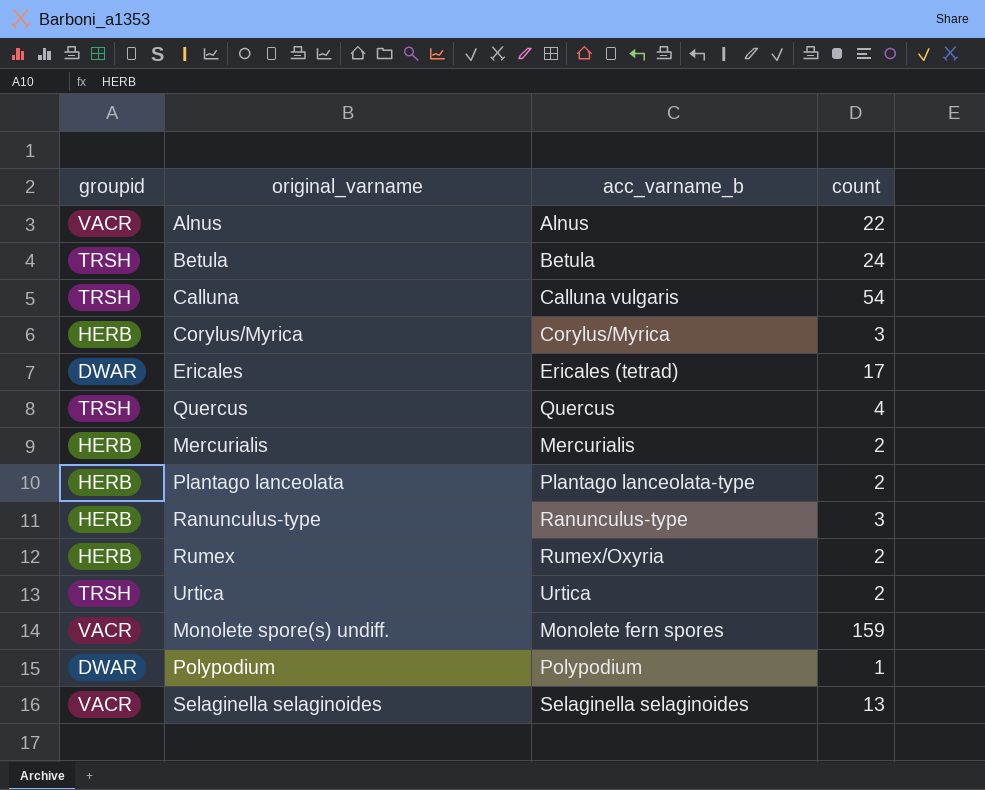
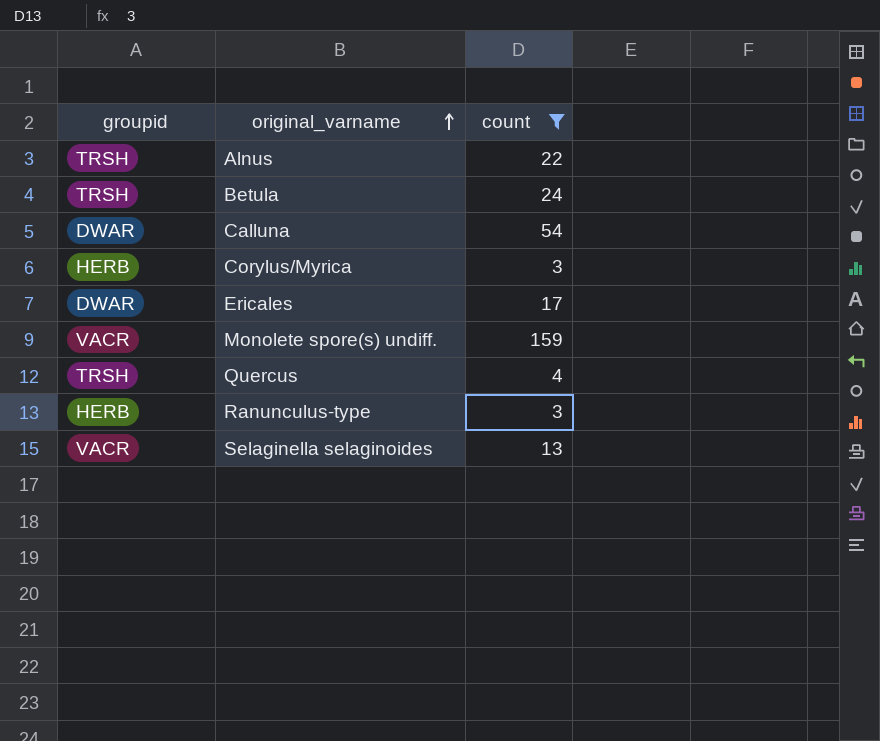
filter: none -> count >= 3
row order: none -> original_varname ascending
column acc_varname_b | position: 3 -> none
Alnus | groupid: VACR -> TRSH
Calluna | groupid: TRSH -> DWAR

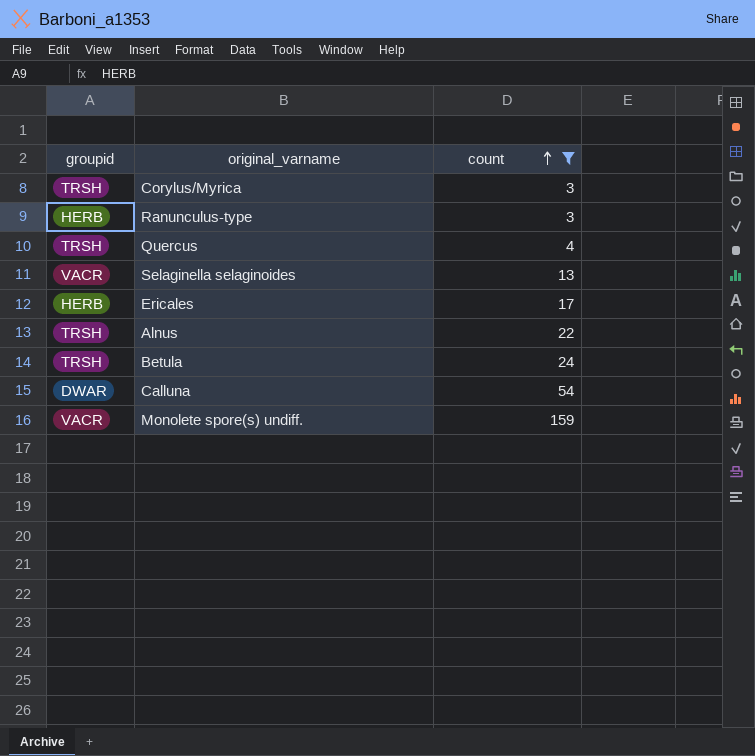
row order: original_varname ascending -> count ascending
Corylus/Myrica | groupid: HERB -> TRSH
Ericales | groupid: DWAR -> HERB

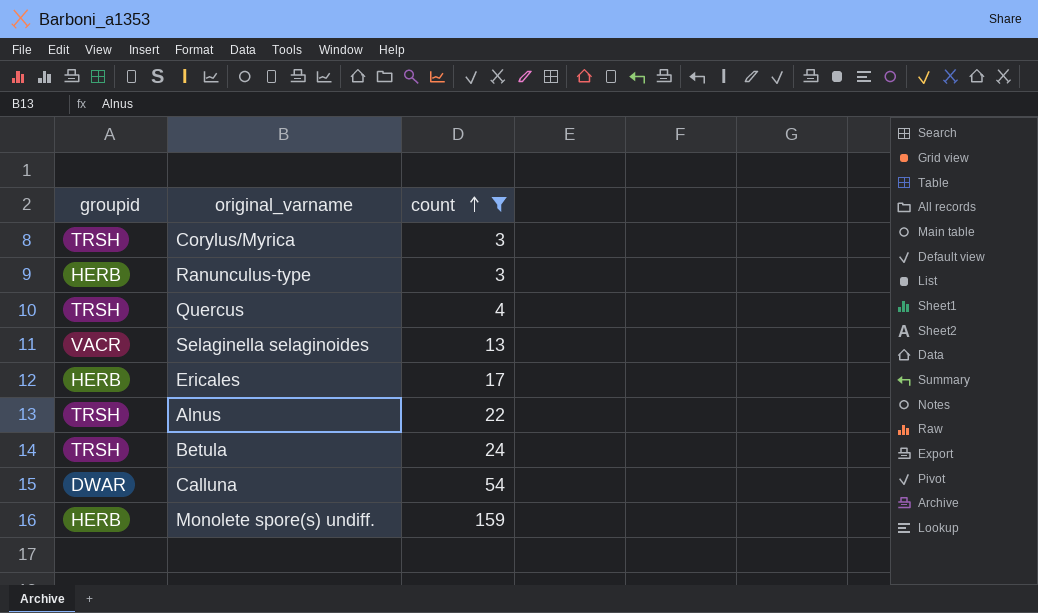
Monolete spore(s) undiff. | groupid: VACR -> HERB

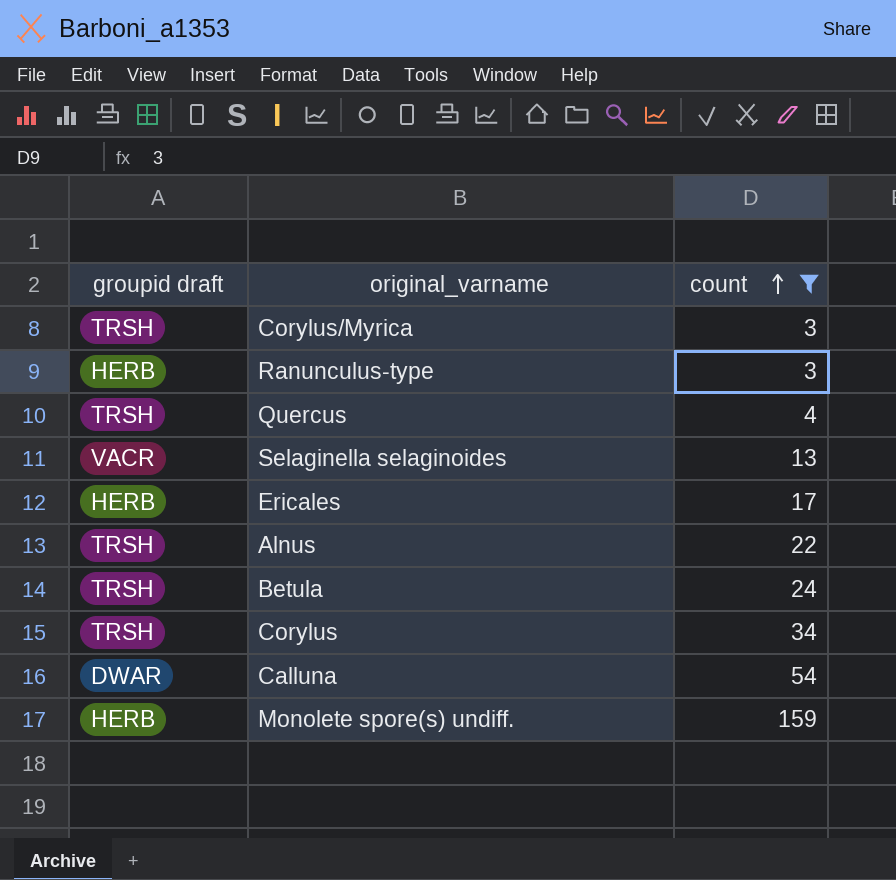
column name: groupid -> groupid draft
row Corylus: none -> TRSH | 34

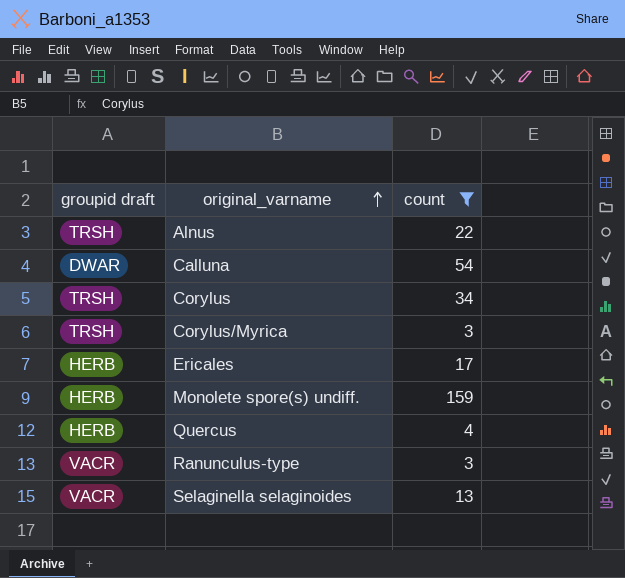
row order: count ascending -> original_varname ascending
row Betula: TRSH | 24 -> none
Quercus | groupid draft: TRSH -> HERB
Ranunculus-type | groupid draft: HERB -> VACR

